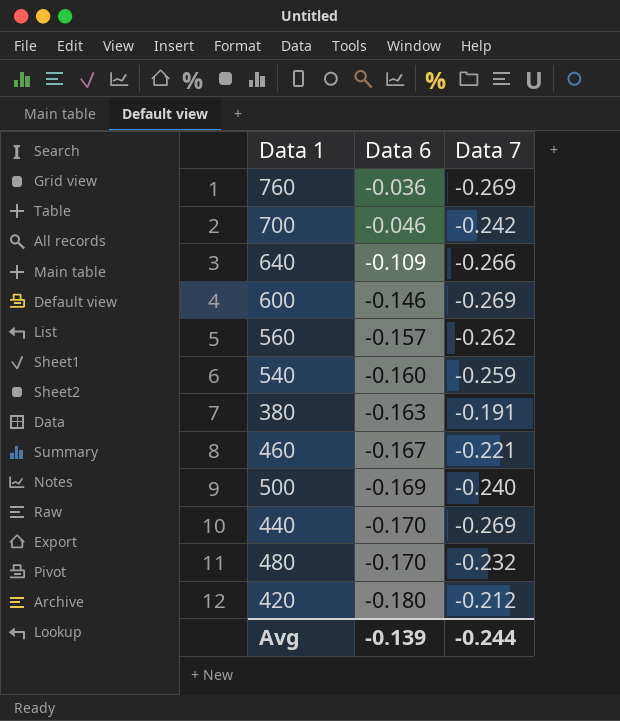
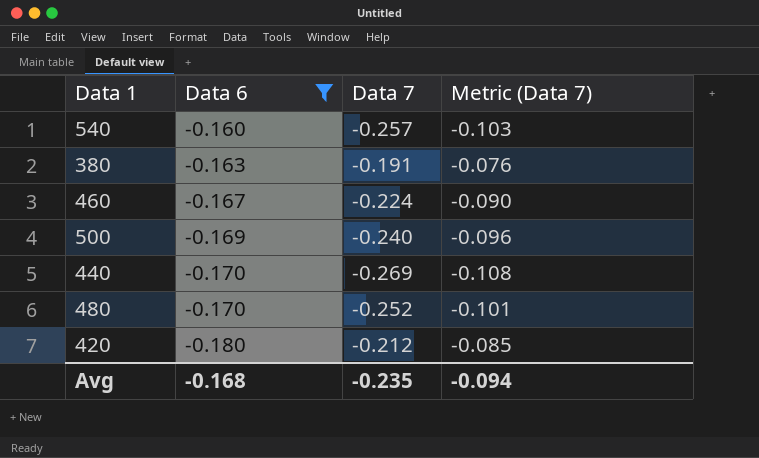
filter: none -> Data 6 <= -0.160
column Metric (Data 7) | formula: none -> [Data 7] * 0.4
540 | Data 7: -0.259 -> -0.257
460 | Data 7: -0.221 -> -0.224
480 | Data 7: -0.232 -> -0.252
Avg | Data 6: -0.139 -> -0.168
Avg | Data 7: -0.244 -> -0.235

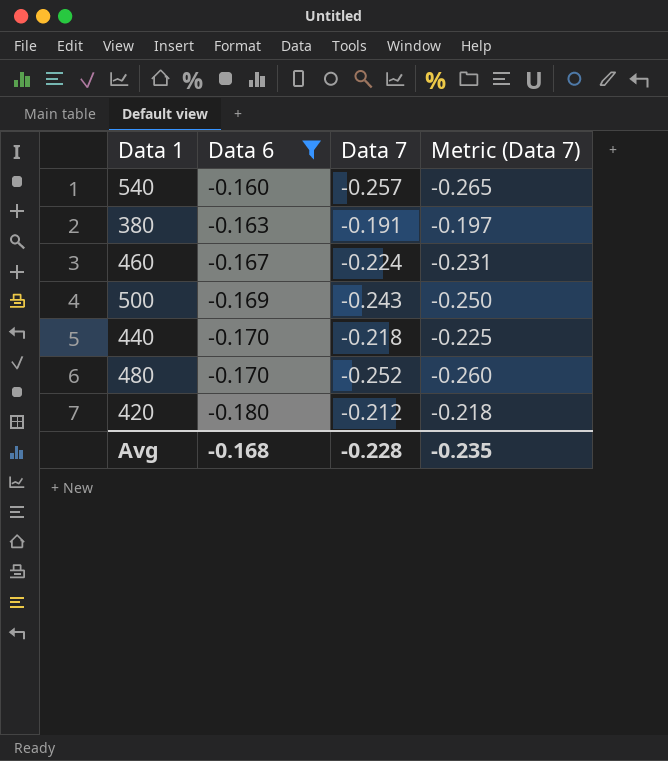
column Metric (Data 7) | formula: [Data 7] * 0.4 -> [Data 7] * 1.03
500 | Data 7: -0.240 -> -0.243
440 | Data 7: -0.269 -> -0.218
Avg | Data 7: -0.235 -> -0.228
Avg | Metric (Data 7): -0.094 -> -0.235

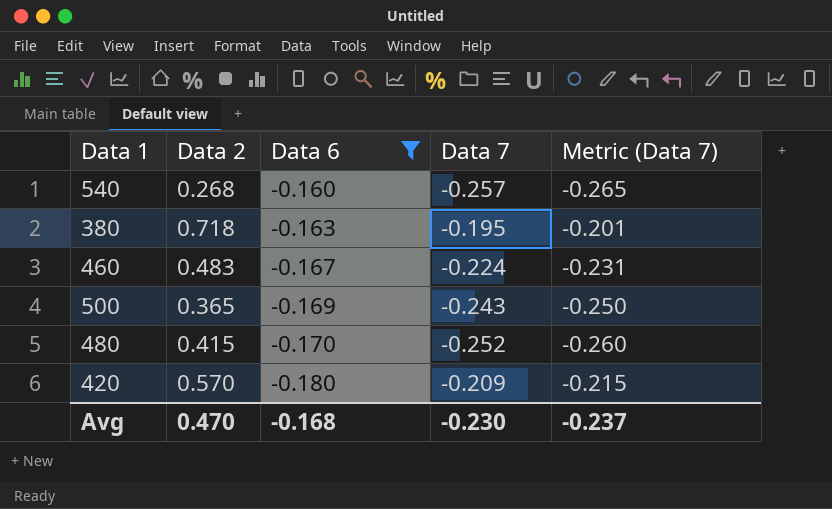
column Data 2 | position: none -> 2
row 440: -0.170 | -0.218 | -0.225 -> none
380 | Data 7: -0.191 -> -0.195
380 | Metric (Data 7): -0.197 -> -0.201
420 | Data 7: -0.212 -> -0.209
420 | Metric (Data 7): -0.218 -> -0.215
Avg | Data 7: -0.228 -> -0.230
Avg | Metric (Data 7): -0.235 -> -0.237

